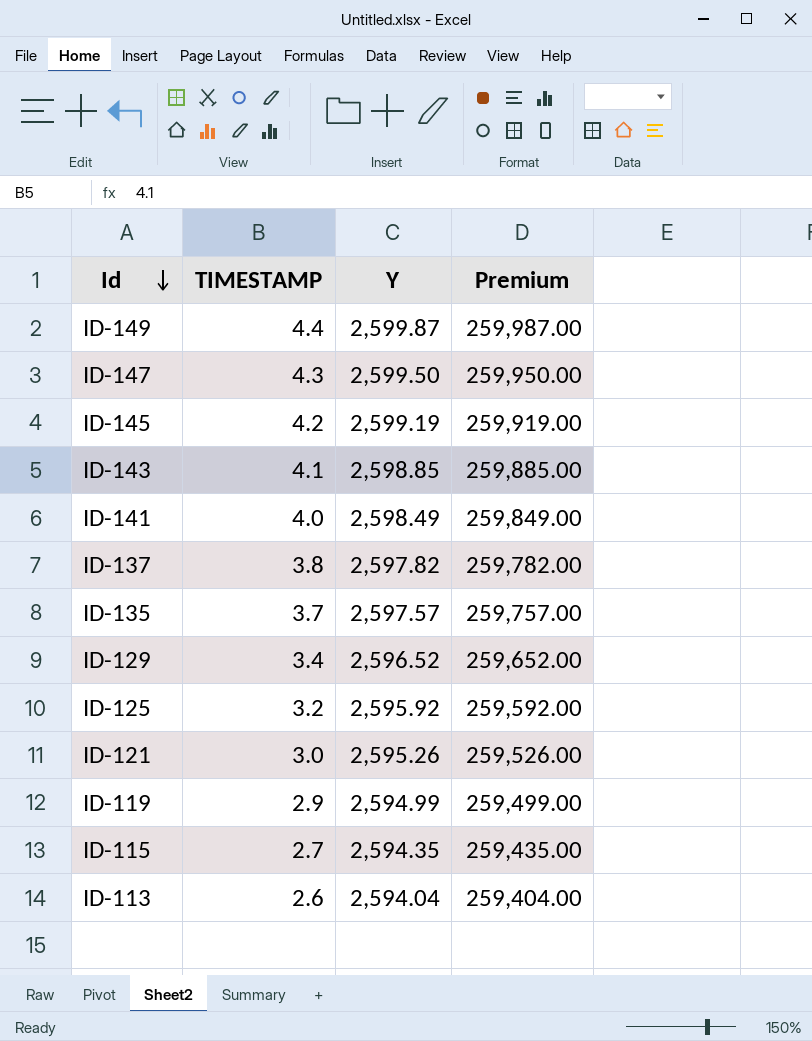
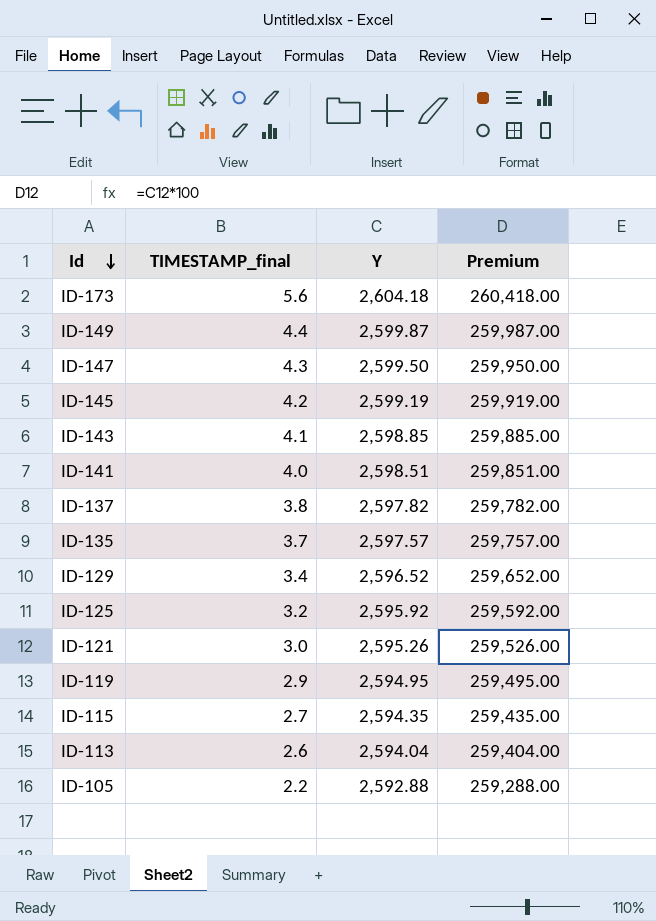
column name: TIMESTAMP -> TIMESTAMP_final
row ID-173: none -> 5.6 | 2,604.18 | 260,418.00
ID-141 | Y: 2,598.49 -> 2,598.51
ID-141 | Premium: 259,849.00 -> 259,851.00
ID-119 | Y: 2,594.99 -> 2,594.95
ID-119 | Premium: 259,499.00 -> 259,495.00
row ID-105: none -> 2.2 | 2,592.88 | 259,288.00

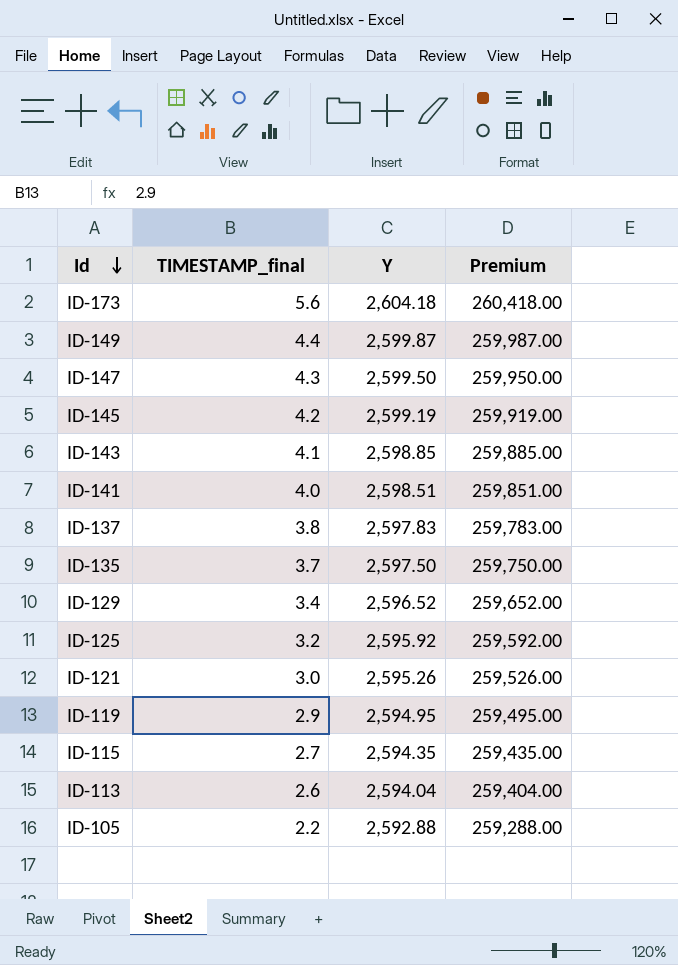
ID-137 | Y: 2,597.82 -> 2,597.83
ID-137 | Premium: 259,782.00 -> 259,783.00
ID-135 | Y: 2,597.57 -> 2,597.50
ID-135 | Premium: 259,757.00 -> 259,750.00

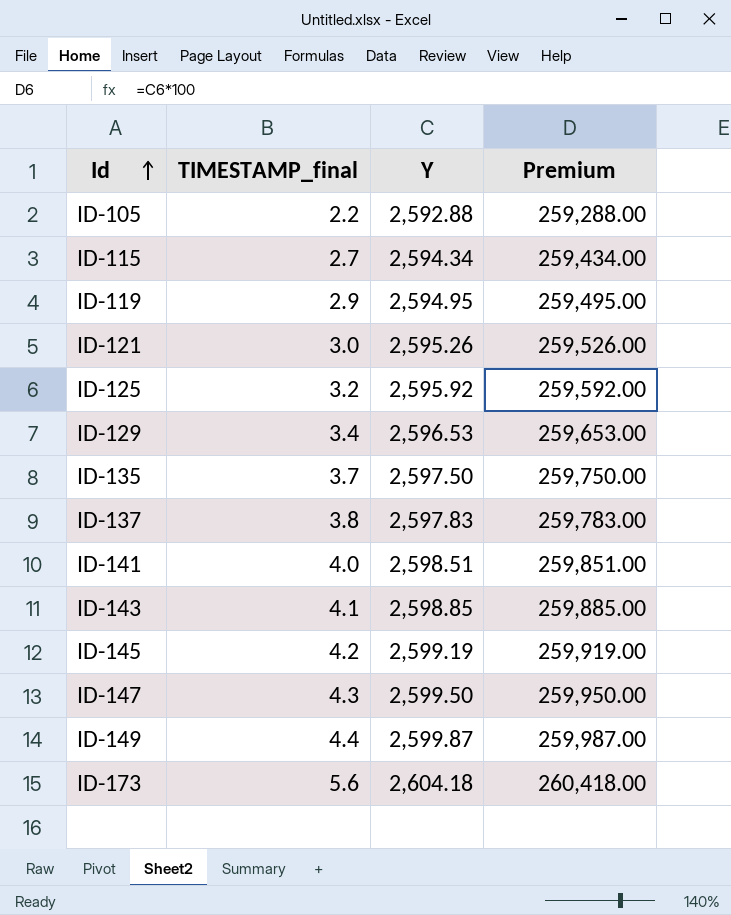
row order: Id descending -> Id ascending
row ID-113: 2.6 | 2,594.04 | 259,404.00 -> none
ID-115 | Y: 2,594.35 -> 2,594.34
ID-115 | Premium: 259,435.00 -> 259,434.00
ID-129 | Y: 2,596.52 -> 2,596.53
ID-129 | Premium: 259,652.00 -> 259,653.00

